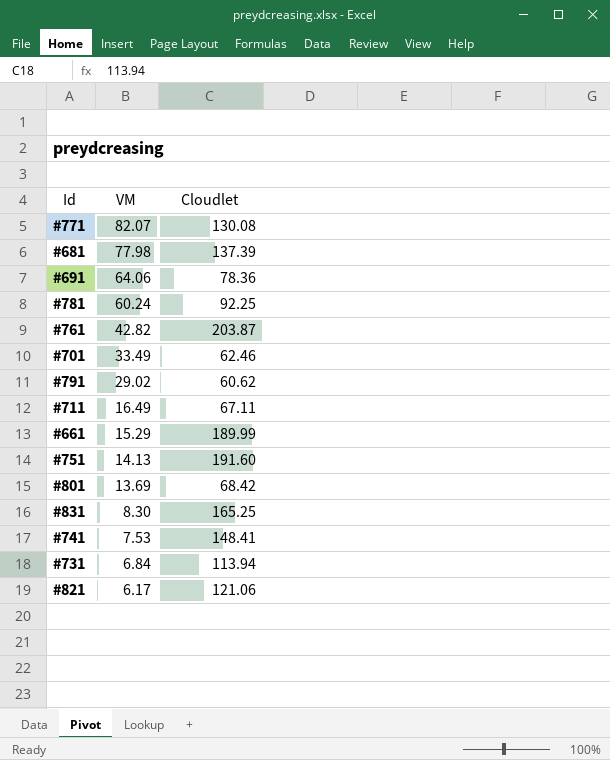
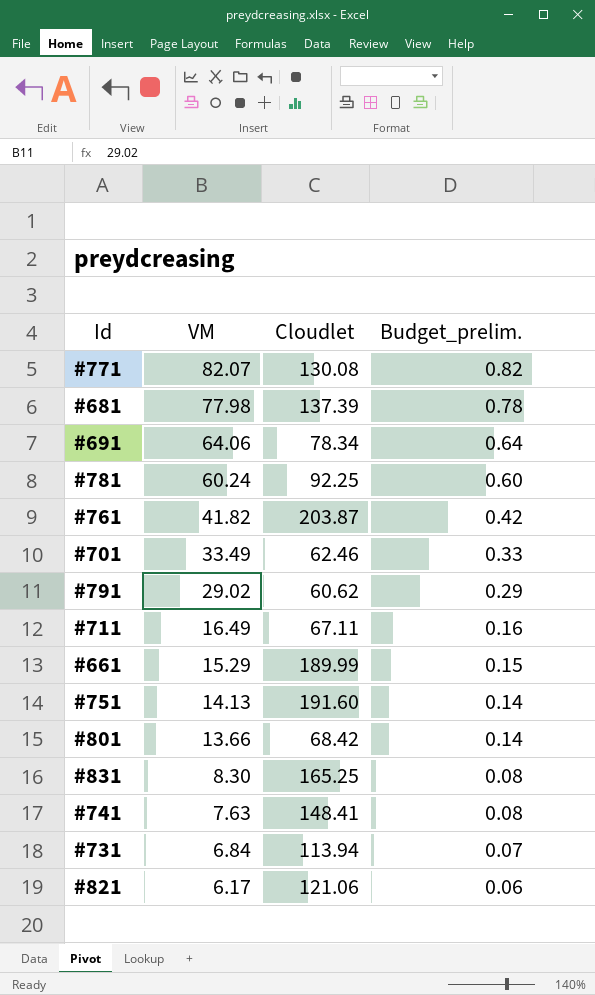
column Budget_prelim. | formula: none -> [VM] * 0.01
#691 | Cloudlet: 78.36 -> 78.34
#761 | VM: 42.82 -> 41.82
#801 | VM: 13.69 -> 13.66
#741 | VM: 7.53 -> 7.63

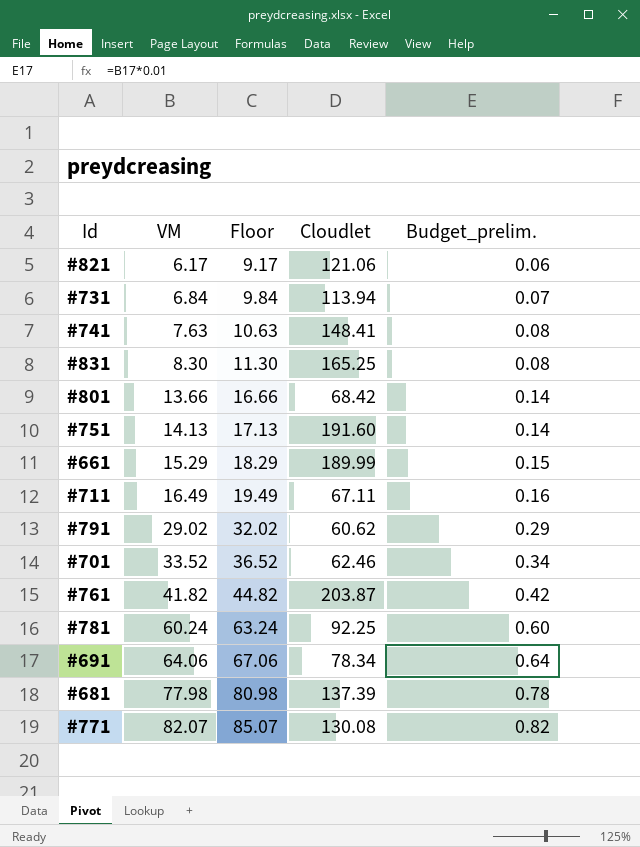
row order: VM descending -> VM ascending
column Floor | formula: none -> [VM] + 3
#701 | VM: 33.49 -> 33.52
#701 | Budget_prelim.: 0.33 -> 0.34

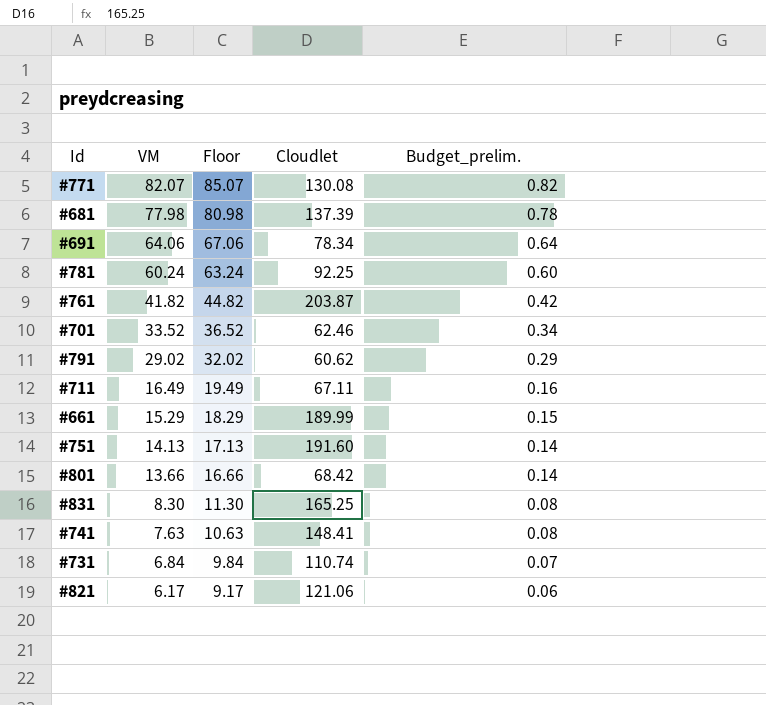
row order: VM ascending -> VM descending
#731 | Cloudlet: 113.94 -> 110.74

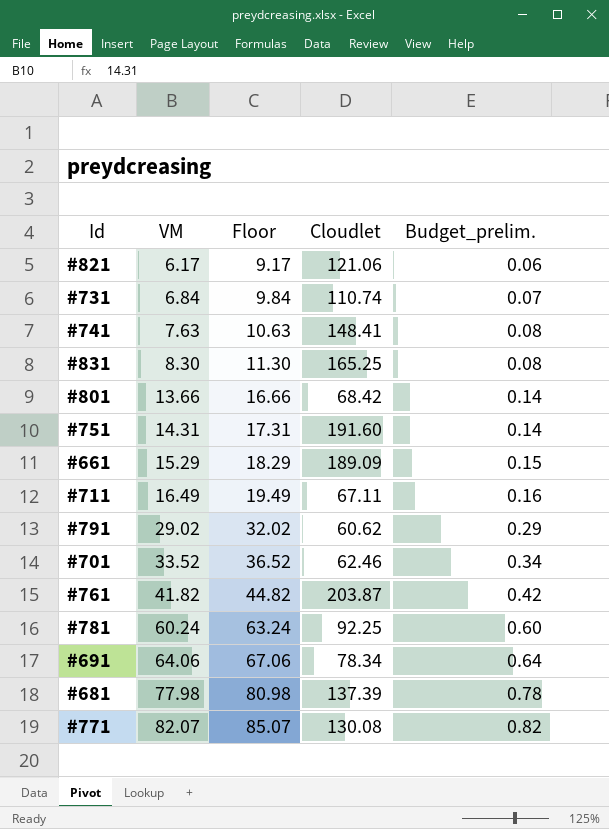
row order: VM descending -> VM ascending
#751 | VM: 14.13 -> 14.31
#751 | Floor: 17.13 -> 17.31
#661 | Cloudlet: 189.99 -> 189.09

